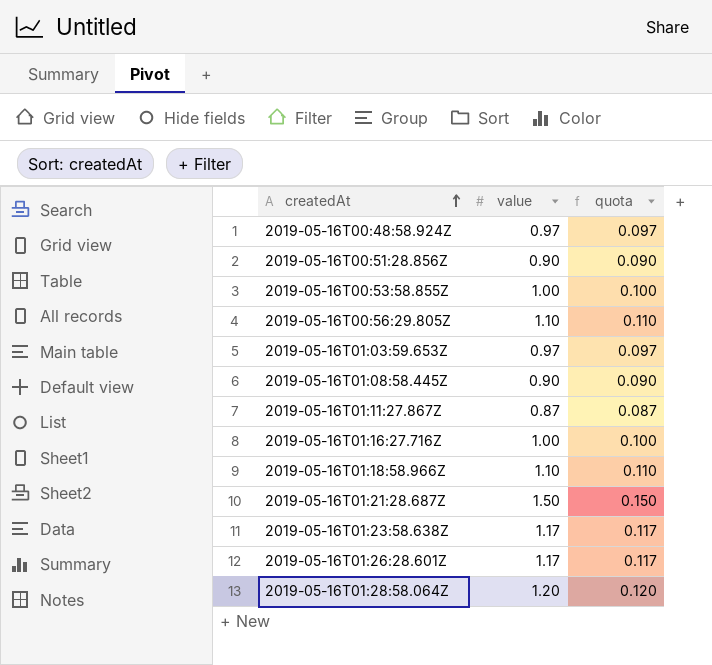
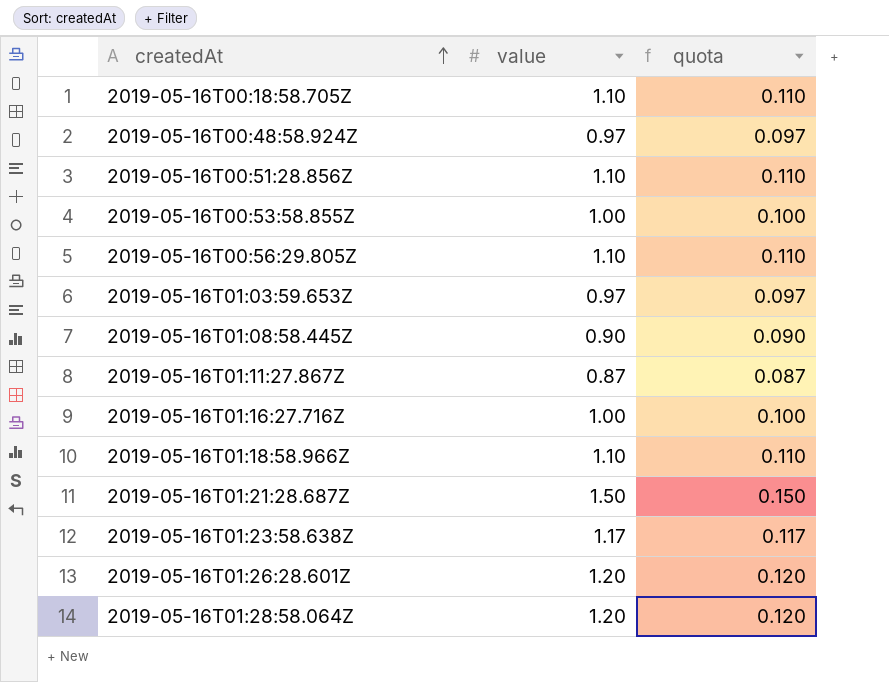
row 2019-05-16T00:18:58.705Z: none -> 1.10 | 0.110
2019-05-16T00:51:28.856Z | value: 0.90 -> 1.10
2019-05-16T00:51:28.856Z | quota: 0.090 -> 0.110
2019-05-16T01:26:28.601Z | value: 1.17 -> 1.20
2019-05-16T01:26:28.601Z | quota: 0.117 -> 0.120

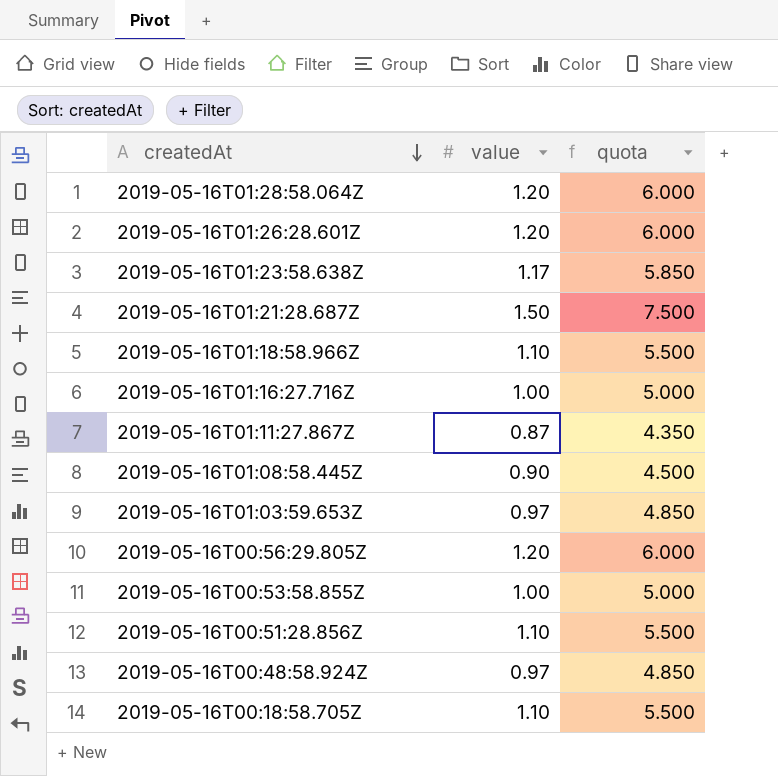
row order: createdAt ascending -> createdAt descending
column quota | formula: [value] * 0.1 -> [value] * 5
2019-05-16T00:56:29.805Z | value: 1.10 -> 1.20

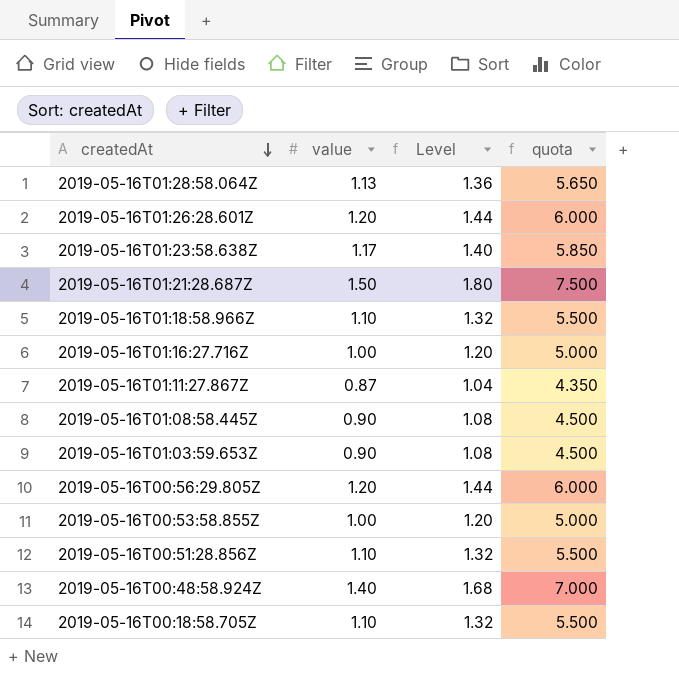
column Level | formula: none -> [value] * 1.2
2019-05-16T01:28:58.064Z | value: 1.20 -> 1.13
2019-05-16T01:28:58.064Z | quota: 6.000 -> 5.650
2019-05-16T01:03:59.653Z | value: 0.97 -> 0.90
2019-05-16T01:03:59.653Z | quota: 4.850 -> 4.500
2019-05-16T00:48:58.924Z | value: 0.97 -> 1.40
2019-05-16T00:48:58.924Z | quota: 4.850 -> 7.000

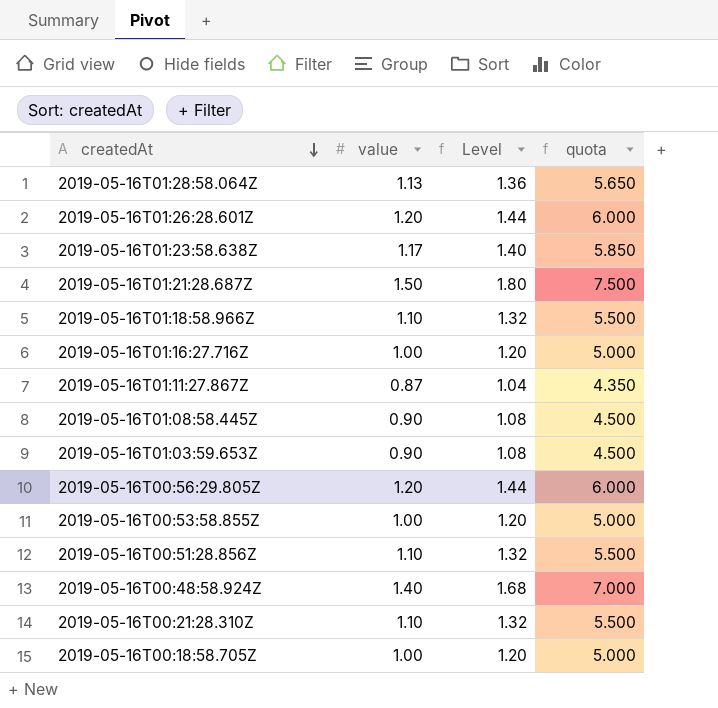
row 2019-05-16T00:21:28.310Z: none -> 1.10 | 1.32 | 5.500
2019-05-16T00:18:58.705Z | value: 1.10 -> 1.00
2019-05-16T00:18:58.705Z | Level: 1.32 -> 1.20
2019-05-16T00:18:58.705Z | quota: 5.500 -> 5.000

